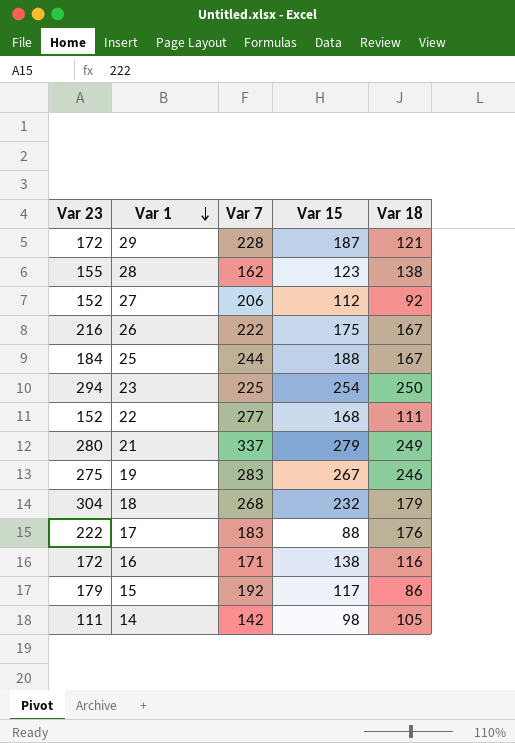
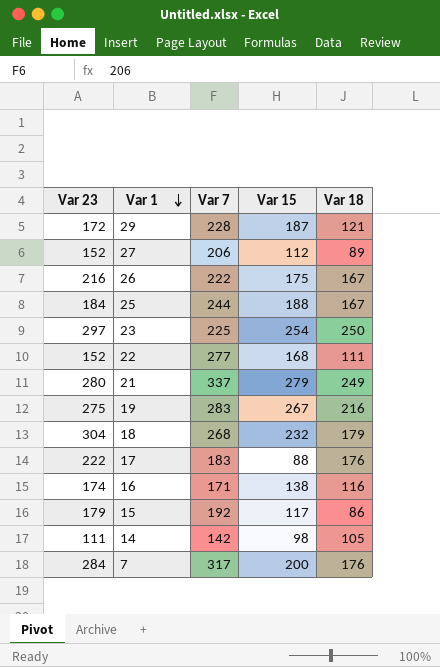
row 28: 155 | 162 | 123 | 138 -> none
27 | Var 18: 92 -> 89
23 | Var 23: 294 -> 297
19 | Var 18: 246 -> 216
16 | Var 23: 172 -> 174
row 7: none -> 284 | 317 | 200 | 176

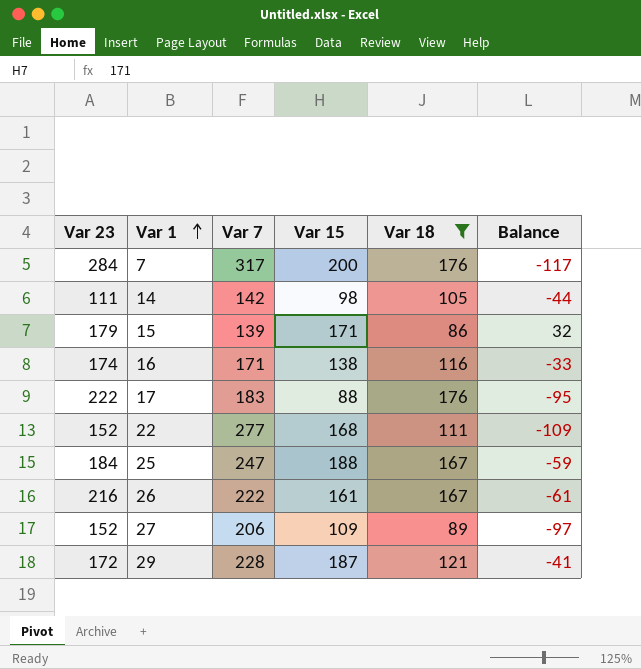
filter: none -> Var 18 <= 176
row order: Var 1 descending -> Var 1 ascending
column Balance | formula: none -> [Var 15] - [Var 7]
15 | Var 7: 192 -> 139
15 | Var 15: 117 -> 171
25 | Var 7: 244 -> 247
26 | Var 15: 175 -> 161
27 | Var 15: 112 -> 109

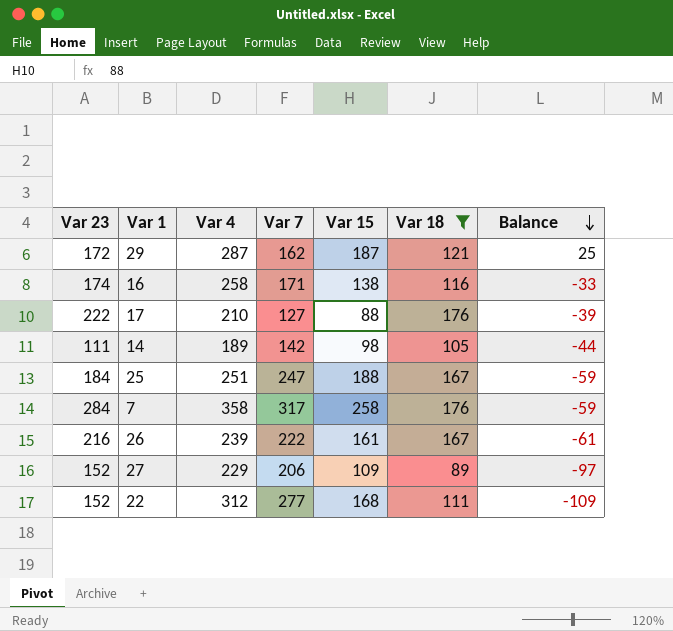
row order: Var 1 ascending -> Balance descending
column Var 4 | position: none -> 3
row 15: 179 | 139 | 171 | 86 | 32 -> none
29 | Var 7: 228 -> 162
29 | Balance: -41 -> 25
17 | Var 7: 183 -> 127
17 | Balance: -95 -> -39
7 | Var 15: 200 -> 258
7 | Balance: -117 -> -59

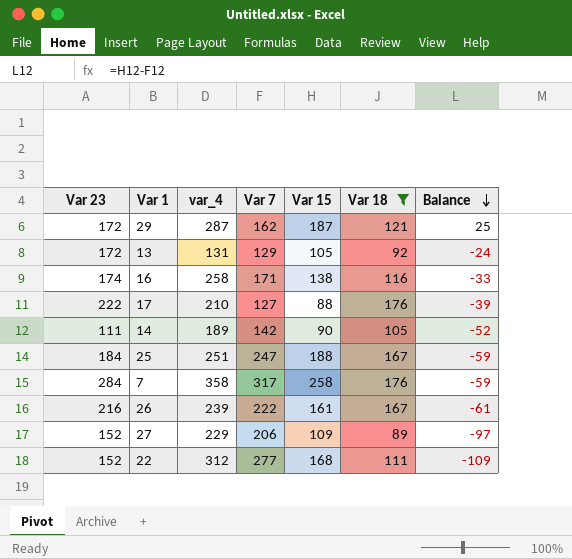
column name: Var 4 -> var_4
row 13: none -> 172 | 131 | 129 | 105 | 92 | -24
14 | Var 15: 98 -> 90
14 | Balance: -44 -> -52

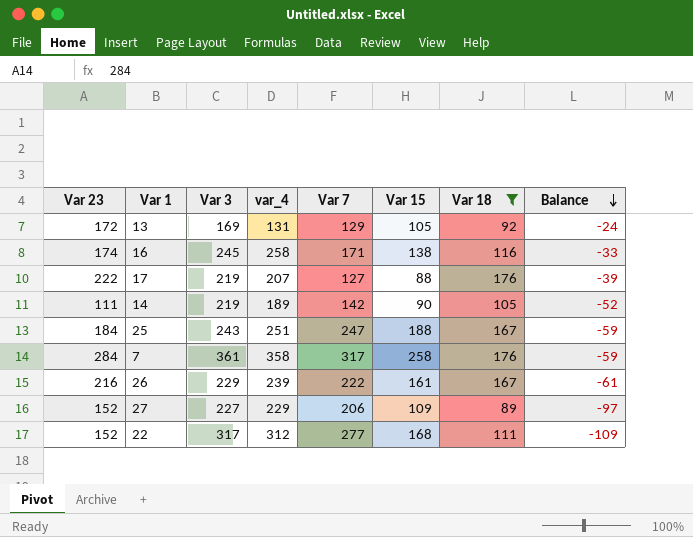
column Var 3 | position: none -> 3
row 29: 172 | 287 | 162 | 187 | 121 | 25 -> none
17 | var_4: 210 -> 207

